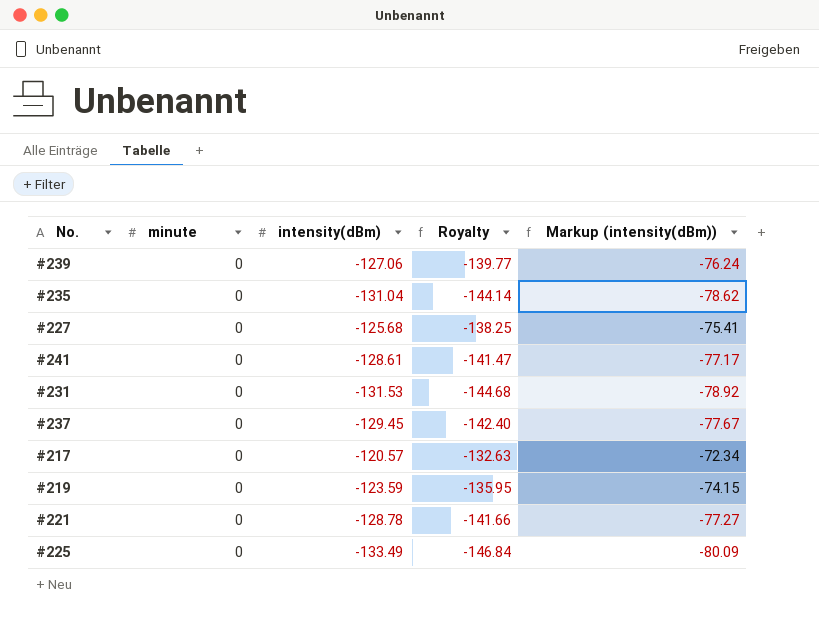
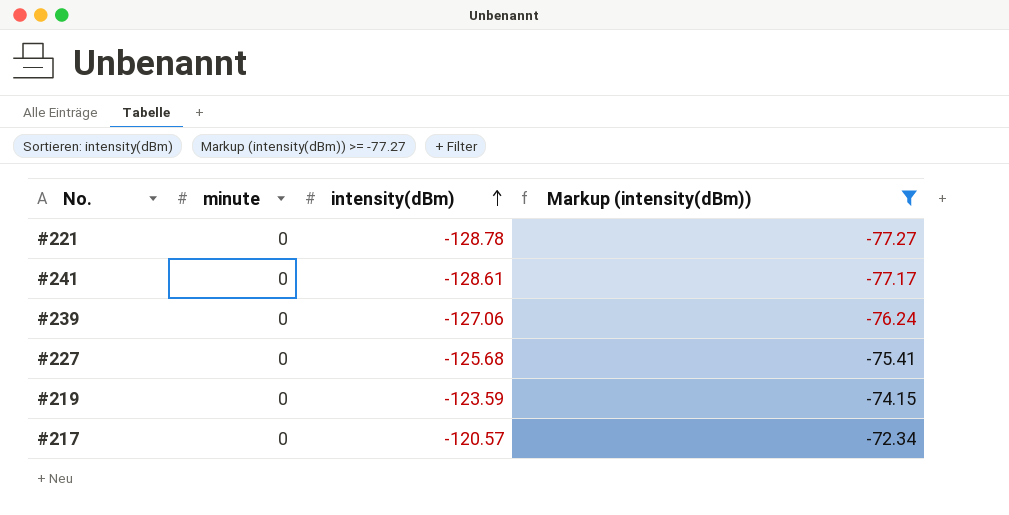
filter: none -> Markup (intensity(dBm)) >= -77.27
row order: none -> intensity(dBm) ascending
column Royalty | formula: [intensity(dBm)] * 1.1 -> none

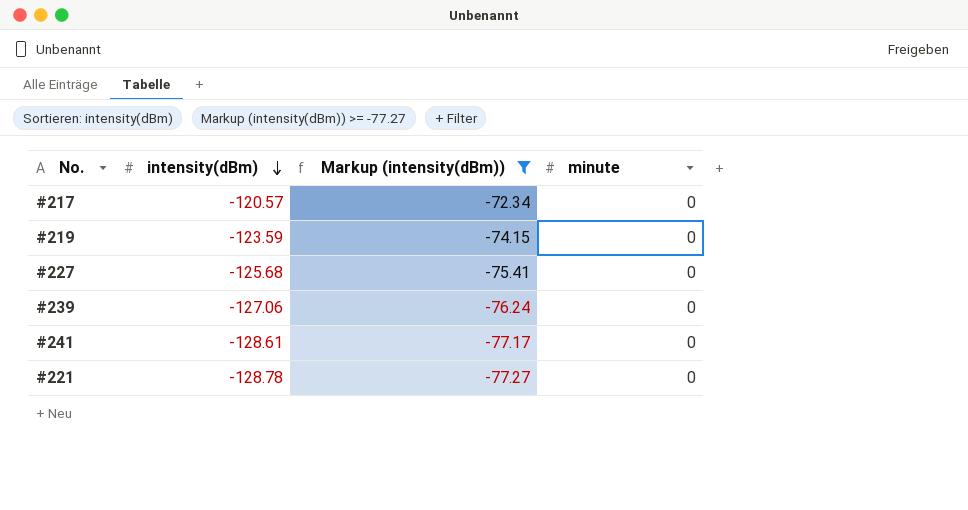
row order: intensity(dBm) ascending -> intensity(dBm) descending
column minute | position: 2 -> 4

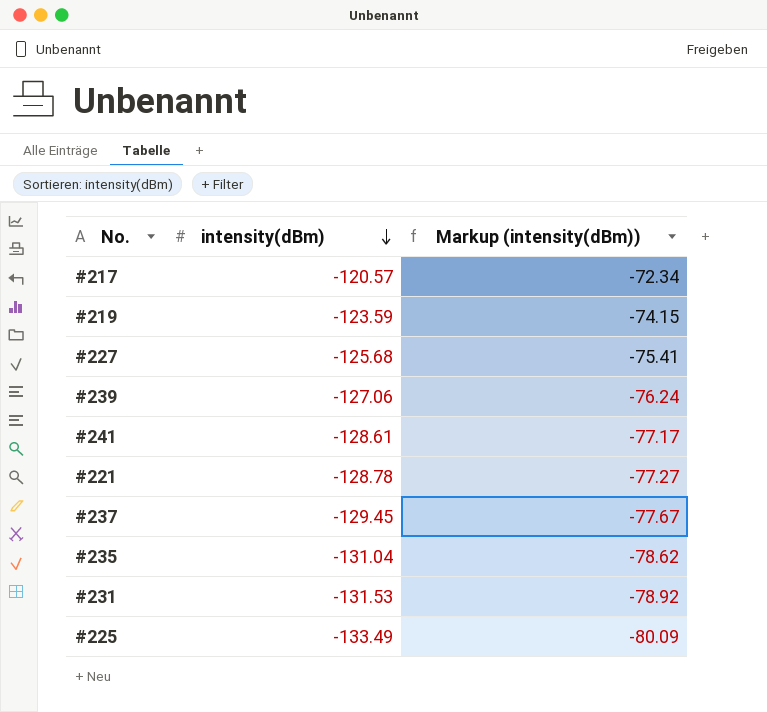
filter: Markup (intensity(dBm)) >= -77.27 -> none
column minute | position: 4 -> none

